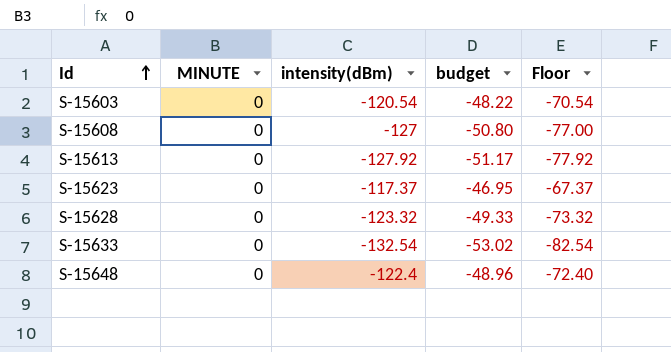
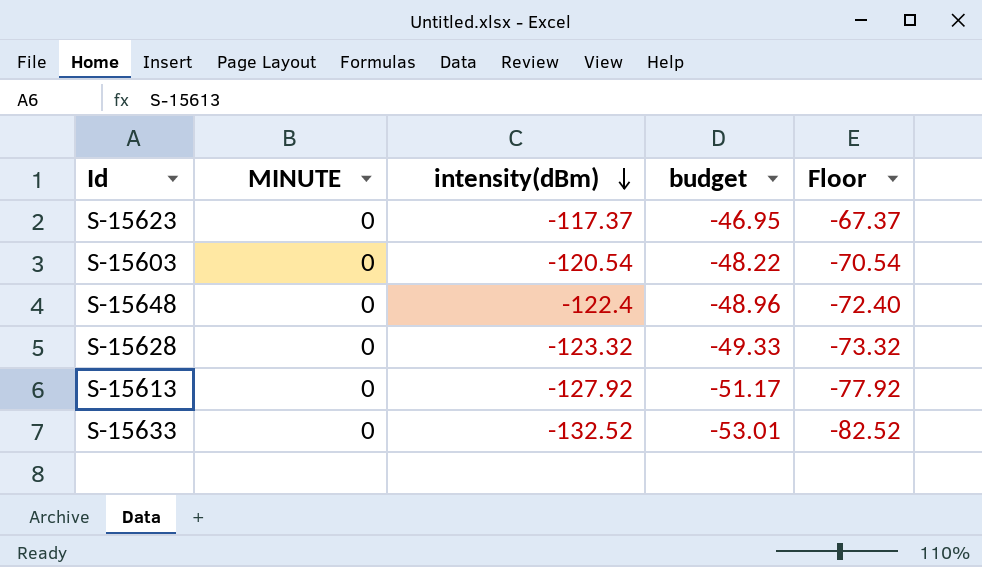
row order: Id ascending -> intensity(dBm) descending
row S-15608: 0 | -127 | -50.80 | -77.00 -> none
S-15633 | intensity(dBm): -132.54 -> -132.52
S-15633 | budget: -53.02 -> -53.01
S-15633 | Floor: -82.54 -> -82.52

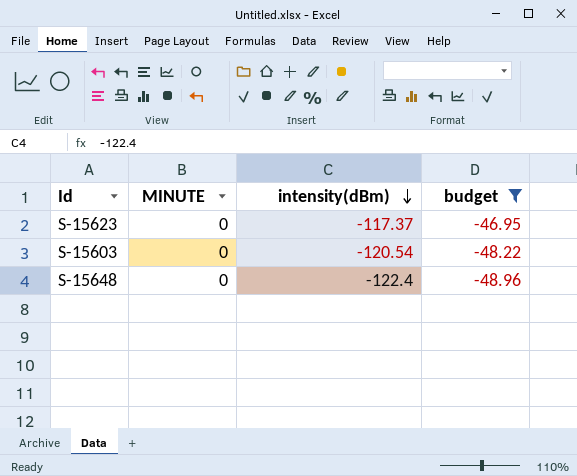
filter: none -> budget >= -48.96
column Floor | formula: [intensity(dBm)] + 50 -> none

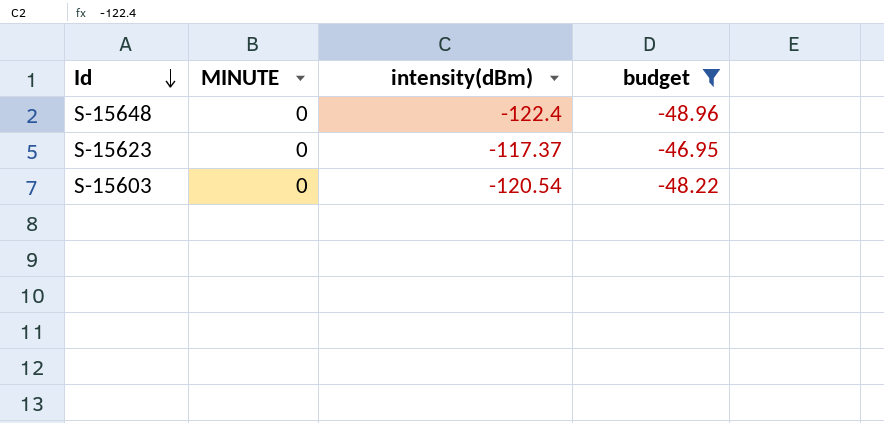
row order: intensity(dBm) descending -> Id descending

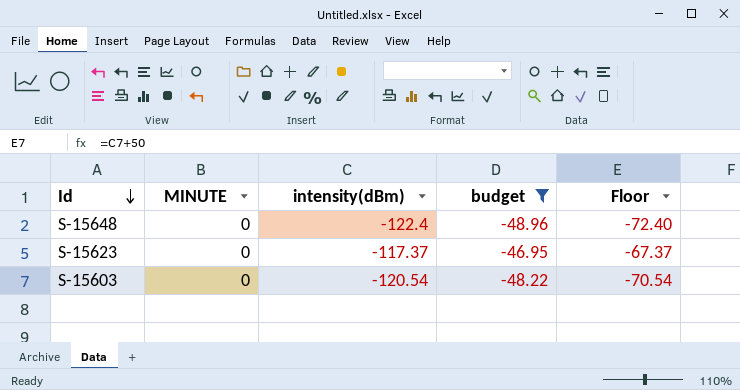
column Floor | formula: none -> [intensity(dBm)] + 50

